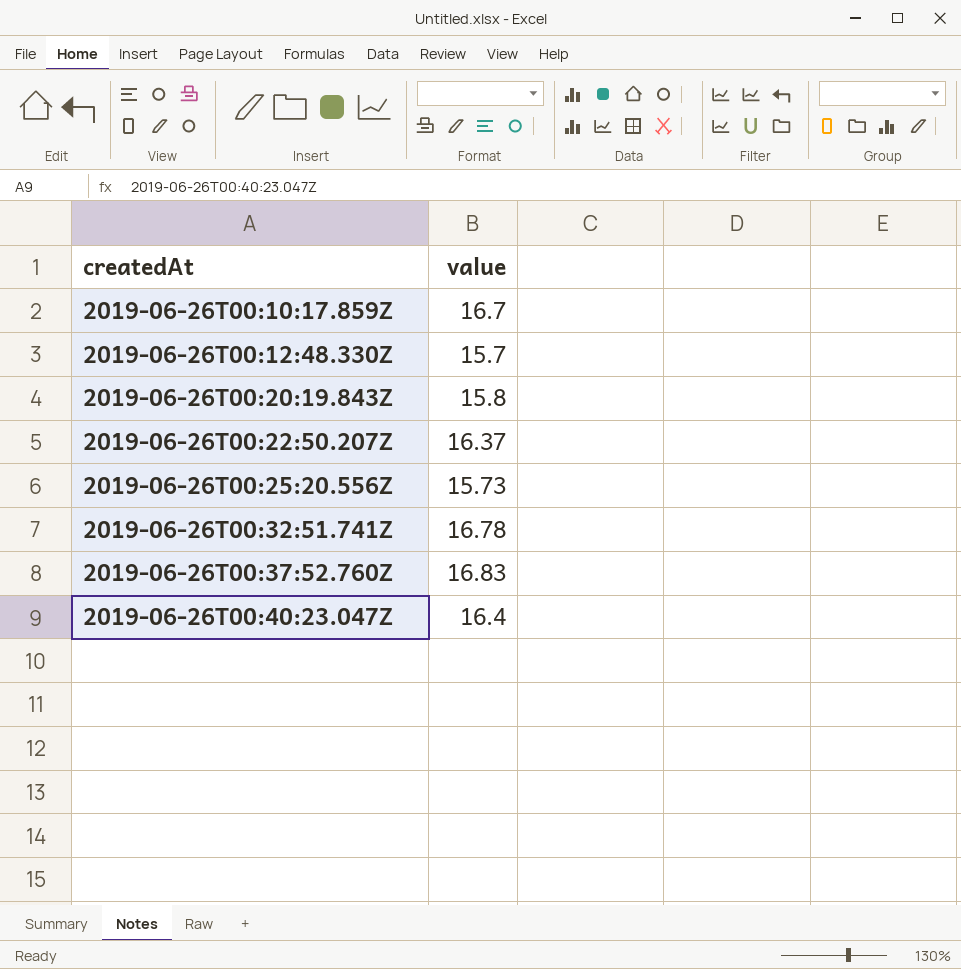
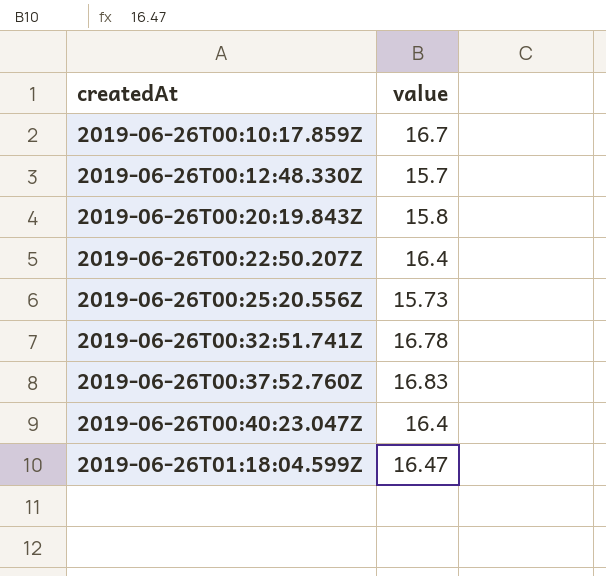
2019-06-26T00:22:50.207Z | value: 16.37 -> 16.4
row 2019-06-26T01:18:04.599Z: none -> 16.47

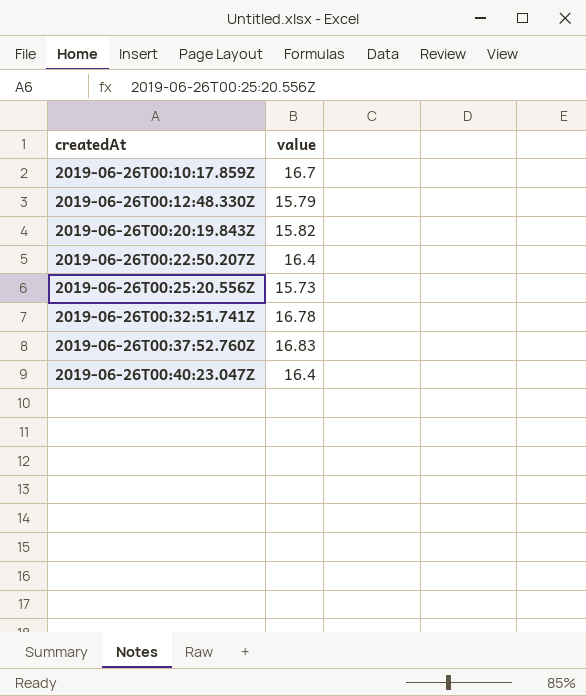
row 2019-06-26T01:18:04.599Z: 16.47 -> none
2019-06-26T00:12:48.330Z | value: 15.7 -> 15.79
2019-06-26T00:20:19.843Z | value: 15.8 -> 15.82

